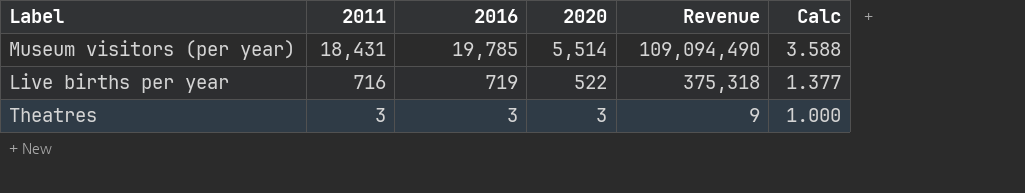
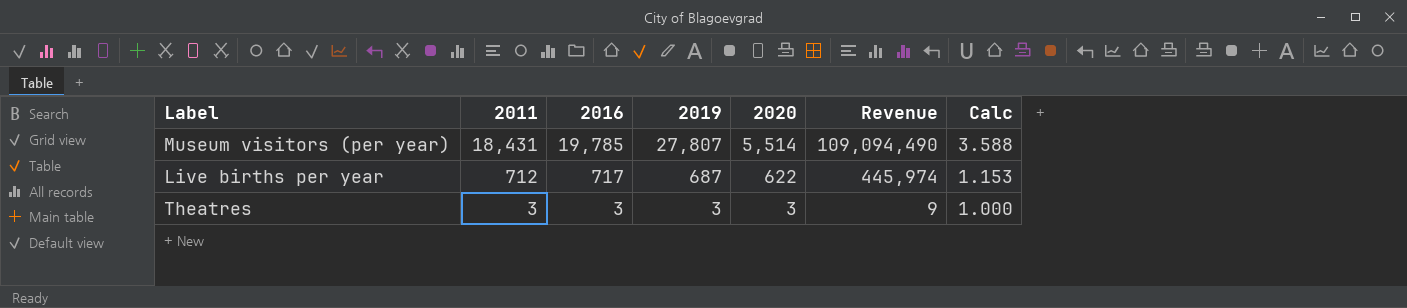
column 2019 | position: none -> 4
Live births per year | 2011: 716 -> 712
Live births per year | 2016: 719 -> 717
Live births per year | 2020: 522 -> 622
Live births per year | Revenue: 375,318 -> 445,974
Live births per year | Calc: 1.377 -> 1.153

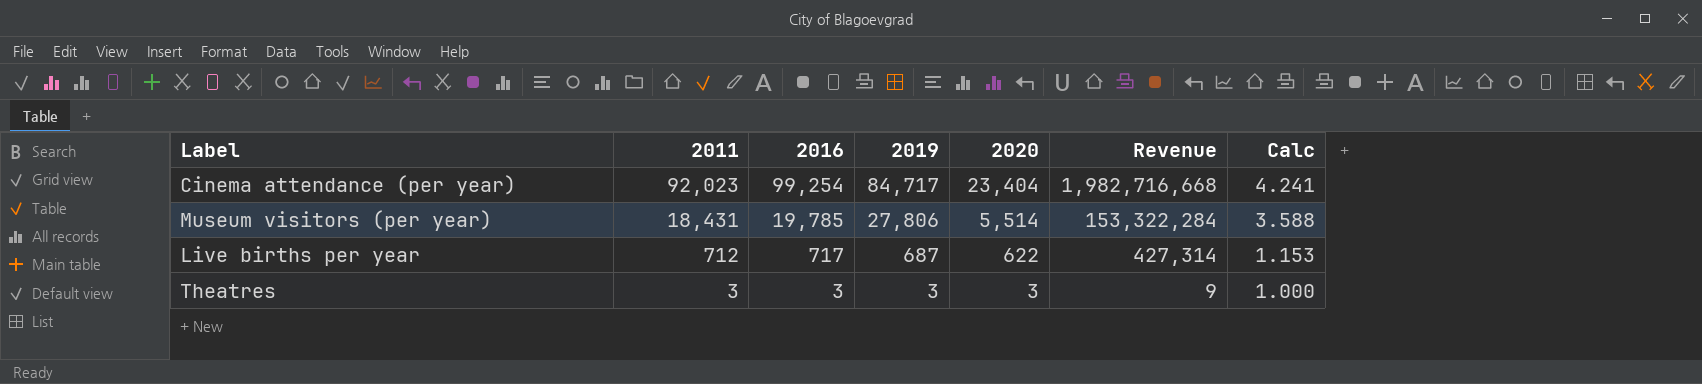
column Revenue | formula: [2016] * [2020] -> [2019] * [2020]
row Cinema attendance (per year): none -> 92,023 | 99,254 | 84,717 | 23,404 | 1,982,716,668 | 4.241
Museum visitors (per year) | 2019: 27,807 -> 27,806

